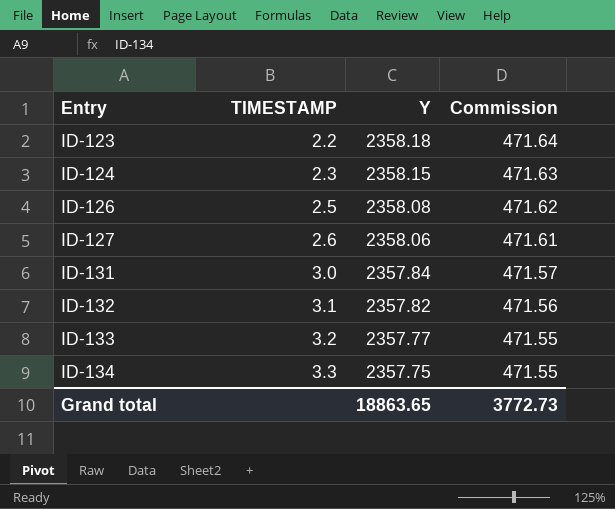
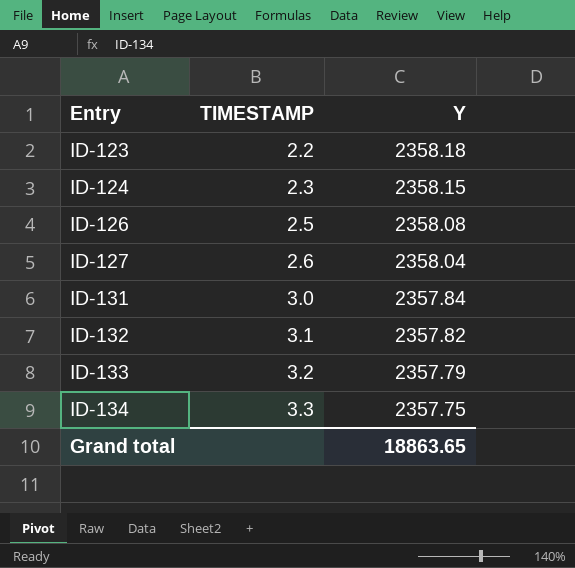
column Commission | formula: [Y] * 0.2 -> none
ID-127 | Y: 2358.06 -> 2358.04
ID-133 | Y: 2357.77 -> 2357.79

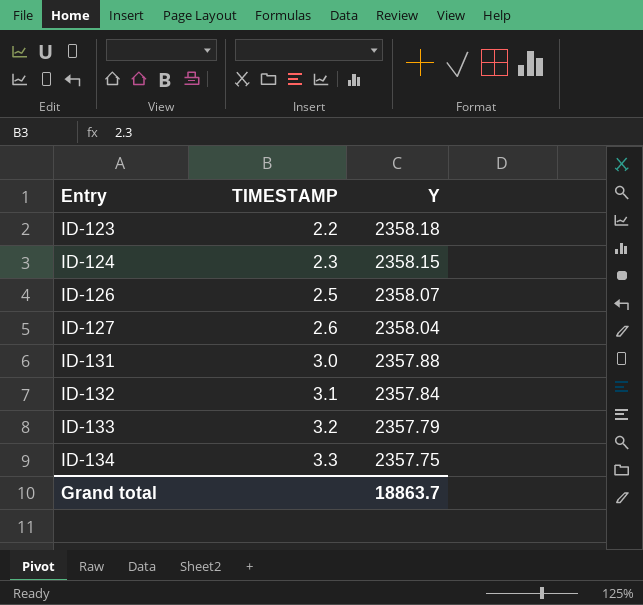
ID-126 | Y: 2358.08 -> 2358.07
ID-131 | Y: 2357.84 -> 2357.88
ID-132 | Y: 2357.82 -> 2357.84
Grand total | Y: 18863.65 -> 18863.7

